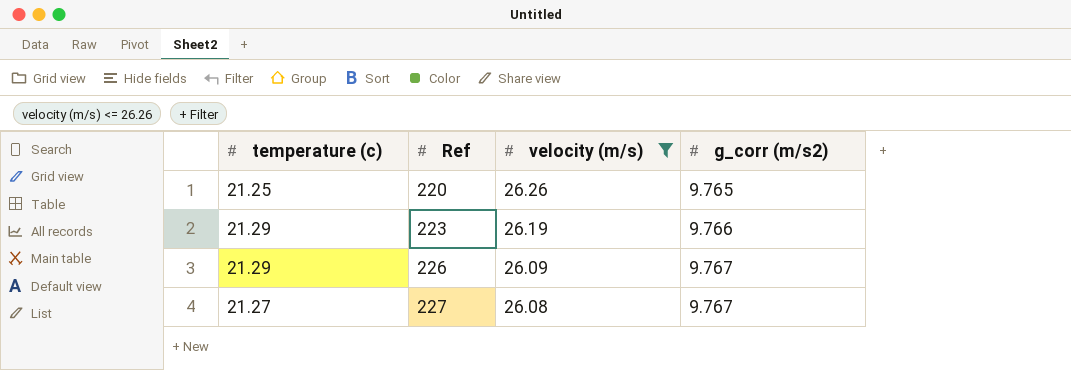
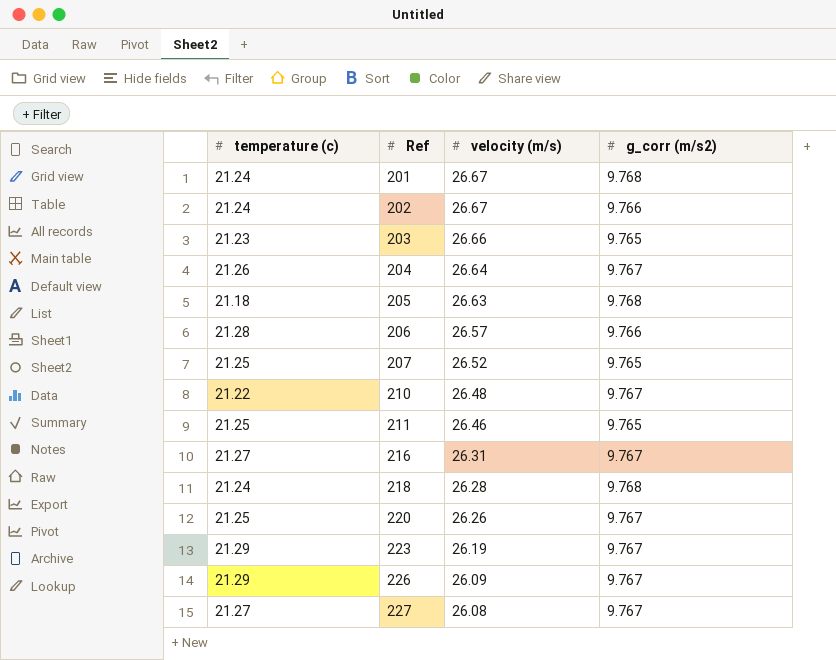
filter: velocity (m/s) <= 26.26 -> none
220 | g_corr (m/s2): 9.765 -> 9.767
223 | g_corr (m/s2): 9.766 -> 9.767

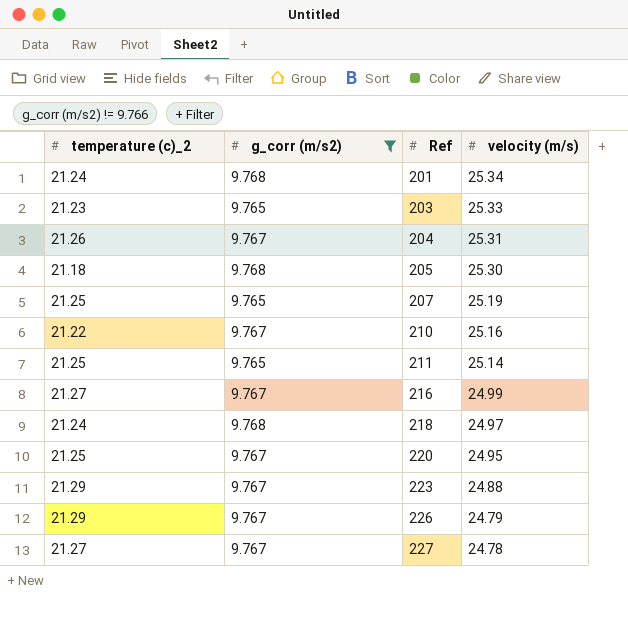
filter: none -> g_corr (m/s2) != 9.766
column name: temperature (c) -> temperature (c)_2
column g_corr (m/s2) | position: 4 -> 2
201 | velocity (m/s): 26.67 -> 25.34
203 | velocity (m/s): 26.66 -> 25.33
204 | velocity (m/s): 26.64 -> 25.31
205 | velocity (m/s): 26.63 -> 25.30
207 | velocity (m/s): 26.52 -> 25.19
210 | velocity (m/s): 26.48 -> 25.16
211 | velocity (m/s): 26.46 -> 25.14
216 | velocity (m/s): 26.31 -> 24.99
218 | velocity (m/s): 26.28 -> 24.97
220 | velocity (m/s): 26.26 -> 24.95
223 | velocity (m/s): 26.19 -> 24.88
226 | velocity (m/s): 26.09 -> 24.79
227 | velocity (m/s): 26.08 -> 24.78

